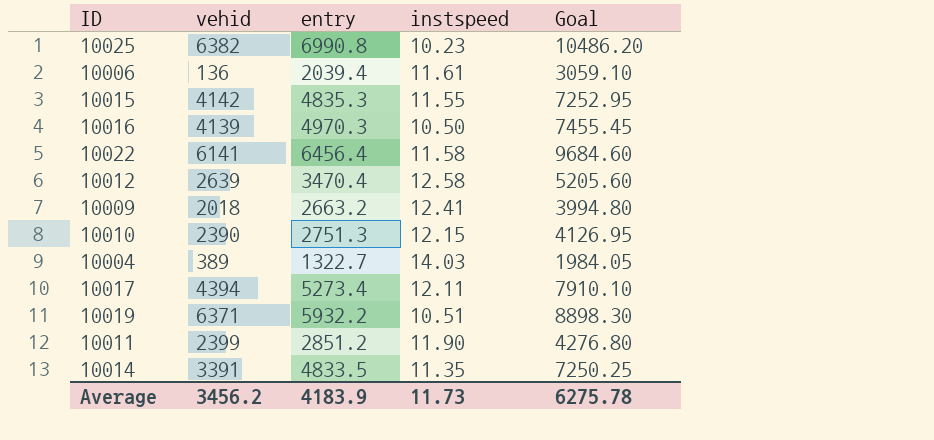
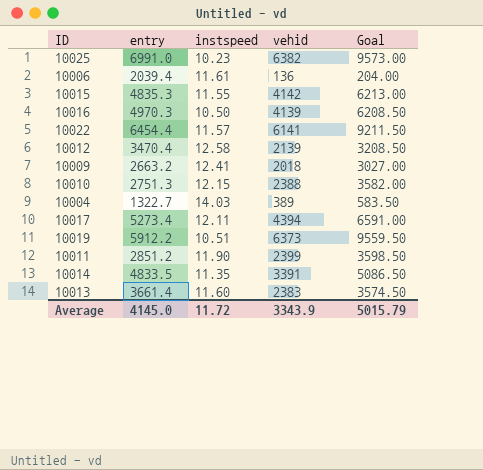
column vehid | position: 2 -> 4
column Goal | formula: [entry] * 1.5 -> [vehid] * 1.5
10025 | entry: 6990.8 -> 6991.0
10022 | entry: 6456.4 -> 6454.4
10022 | instspeed: 11.58 -> 11.57
10012 | vehid: 2639 -> 2139
10010 | vehid: 2390 -> 2388
10019 | entry: 5932.2 -> 5912.2
10019 | vehid: 6371 -> 6373
row 10013: none -> 3661.4 | 11.60 | 2383 | 3574.50
Average | entry: 4183.9 -> 4145.0
Average | instspeed: 11.73 -> 11.72
Average | vehid: 3456.2 -> 3343.9
Average | Goal: 6275.78 -> 5015.79

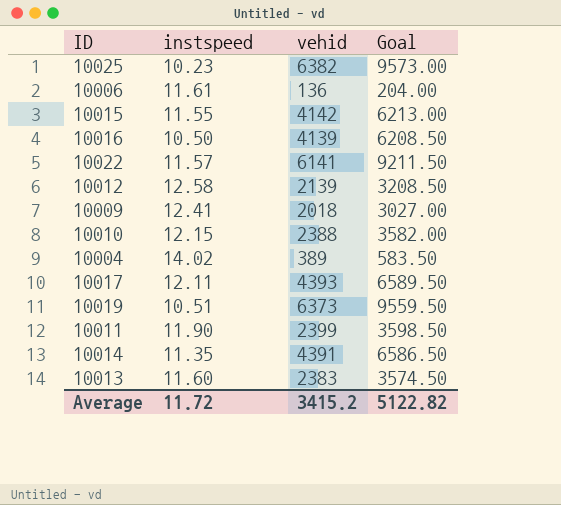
column entry | position: 2 -> none
10004 | instspeed: 14.03 -> 14.02
10017 | vehid: 4394 -> 4393
10017 | Goal: 6591.00 -> 6589.50
10014 | vehid: 3391 -> 4391
10014 | Goal: 5086.50 -> 6586.50
Average | vehid: 3343.9 -> 3415.2
Average | Goal: 5015.79 -> 5122.82

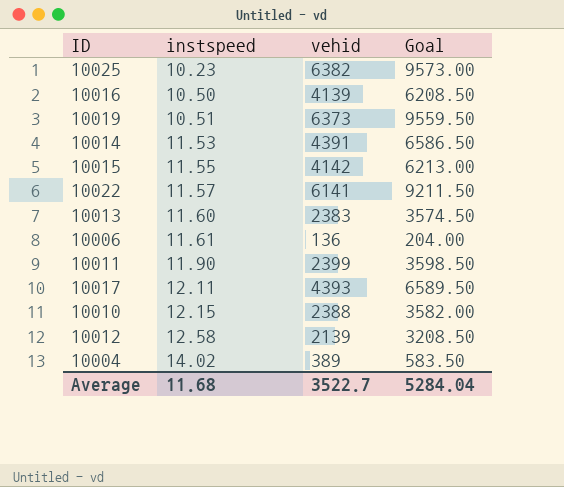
row order: none -> instspeed ascending
row 10009: 12.41 | 2018 | 3027.00 -> none
10014 | instspeed: 11.35 -> 11.53
Average | instspeed: 11.72 -> 11.68
Average | vehid: 3415.2 -> 3522.7
Average | Goal: 5122.82 -> 5284.04

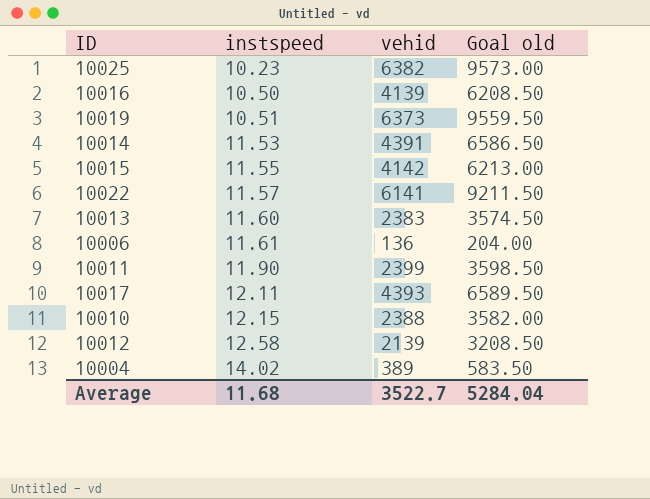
column name: Goal -> Goal old

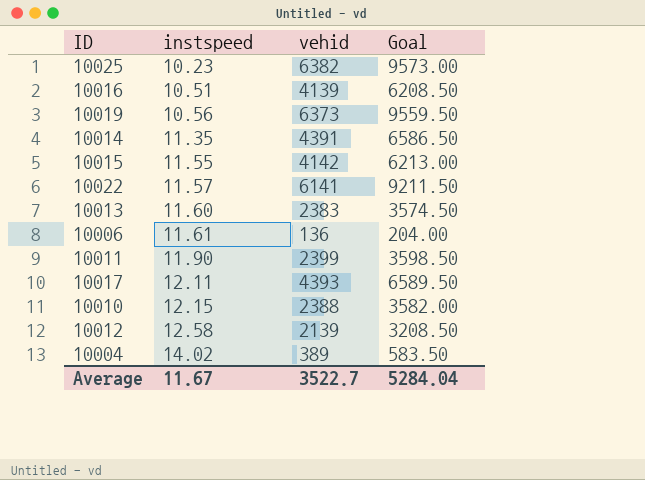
column name: Goal old -> Goal
10016 | instspeed: 10.50 -> 10.51
10019 | instspeed: 10.51 -> 10.56
10014 | instspeed: 11.53 -> 11.35
Average | instspeed: 11.68 -> 11.67

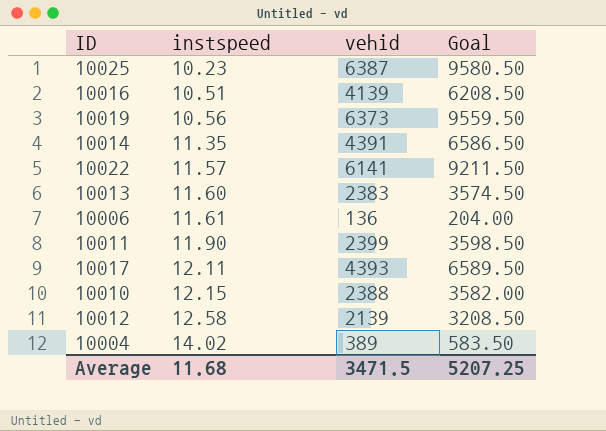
row 10015: 11.55 | 4142 | 6213.00 -> none
10025 | vehid: 6382 -> 6387
10025 | Goal: 9573.00 -> 9580.50
Average | instspeed: 11.67 -> 11.68
Average | vehid: 3522.7 -> 3471.5
Average | Goal: 5284.04 -> 5207.25

